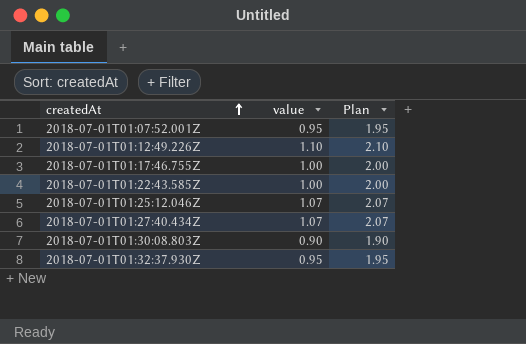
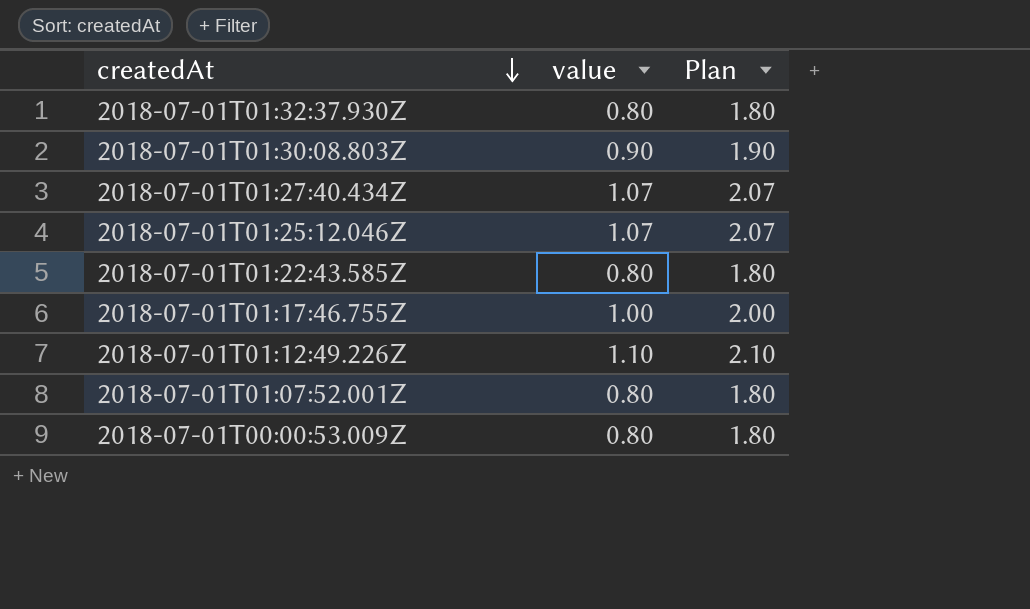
row order: createdAt ascending -> createdAt descending
2018-07-01T01:32:37.930Z | value: 0.95 -> 0.80
2018-07-01T01:32:37.930Z | Plan: 1.95 -> 1.80
2018-07-01T01:22:43.585Z | value: 1.00 -> 0.80
2018-07-01T01:22:43.585Z | Plan: 2.00 -> 1.80
2018-07-01T01:07:52.001Z | value: 0.95 -> 0.80
2018-07-01T01:07:52.001Z | Plan: 1.95 -> 1.80
row 2018-07-01T00:00:53.009Z: none -> 0.80 | 1.80

